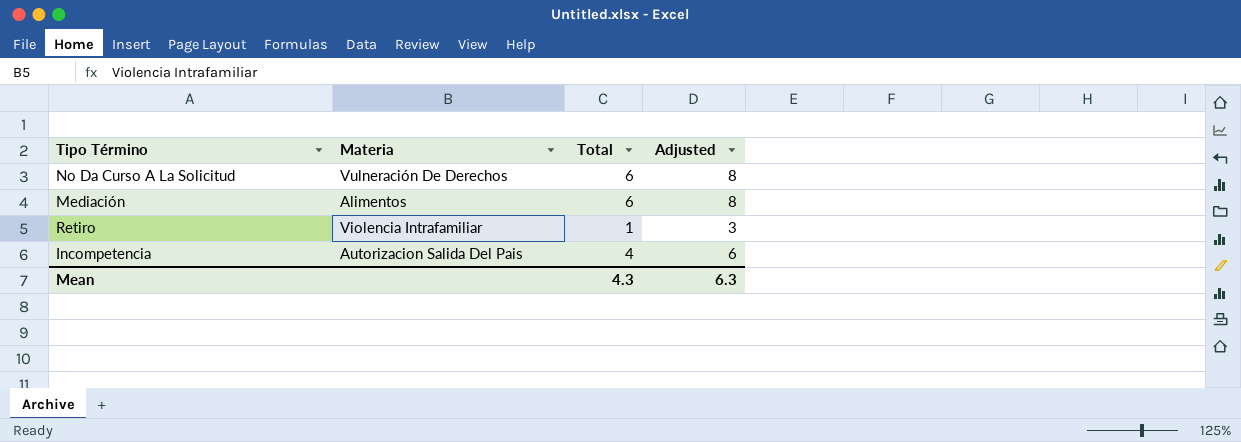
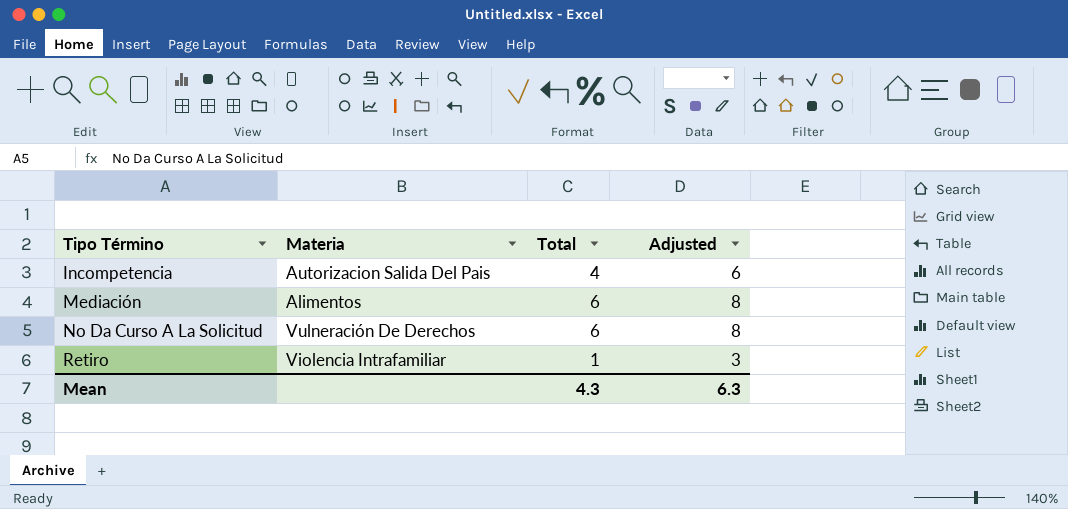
row order: none -> Tipo Término ascending

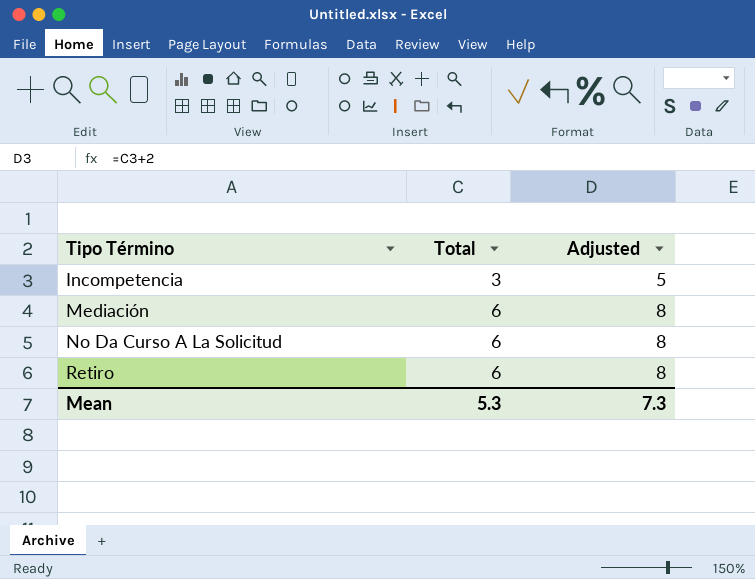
column Materia | position: 2 -> none
Incompetencia | Total: 4 -> 3
Incompetencia | Adjusted: 6 -> 5
Retiro | Total: 1 -> 6
Retiro | Adjusted: 3 -> 8
Mean | Total: 4.3 -> 5.3
Mean | Adjusted: 6.3 -> 7.3

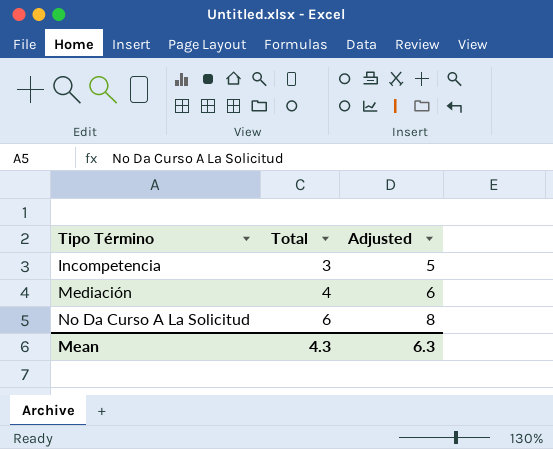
row Retiro: 6 | 8 -> none
Mediación | Total: 6 -> 4
Mediación | Adjusted: 8 -> 6
Mean | Total: 5.3 -> 4.3
Mean | Adjusted: 7.3 -> 6.3

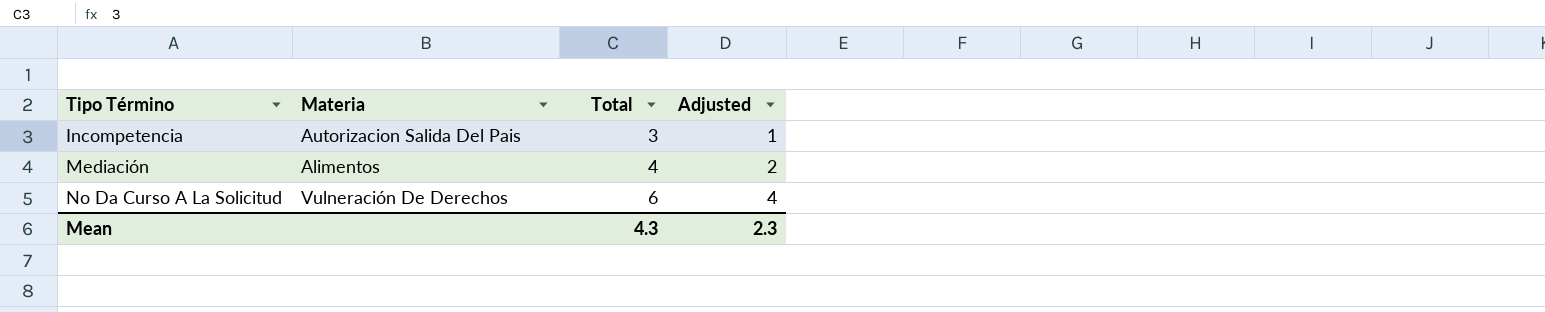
column Materia | position: none -> 2
column Adjusted | formula: [Total] + 2 -> [Total] - 2
Mean | Adjusted: 6.3 -> 2.3

